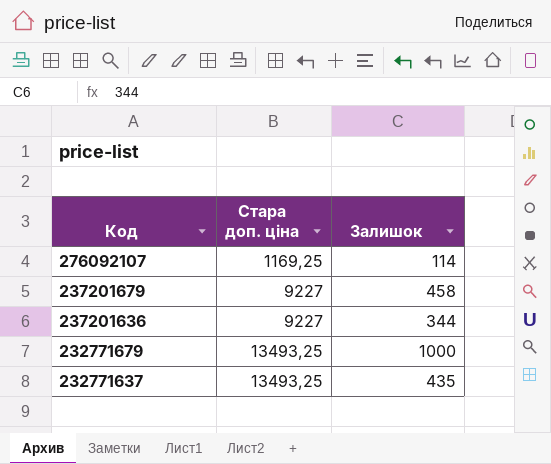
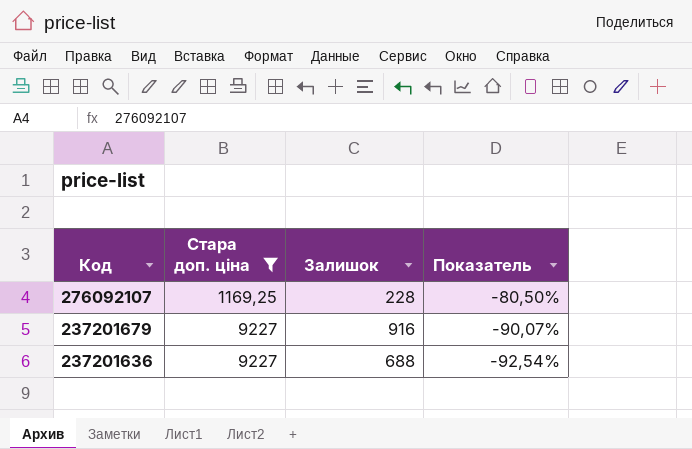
filter: none -> Стара доп. ціна != 13493,25
column Показатель | formula: none -> ([Залишок] - [Стара доп. ціна]) / [Стара доп. ціна]
276092107 | Залишок: 114 -> 228
237201679 | Залишок: 458 -> 916
237201636 | Залишок: 344 -> 688

